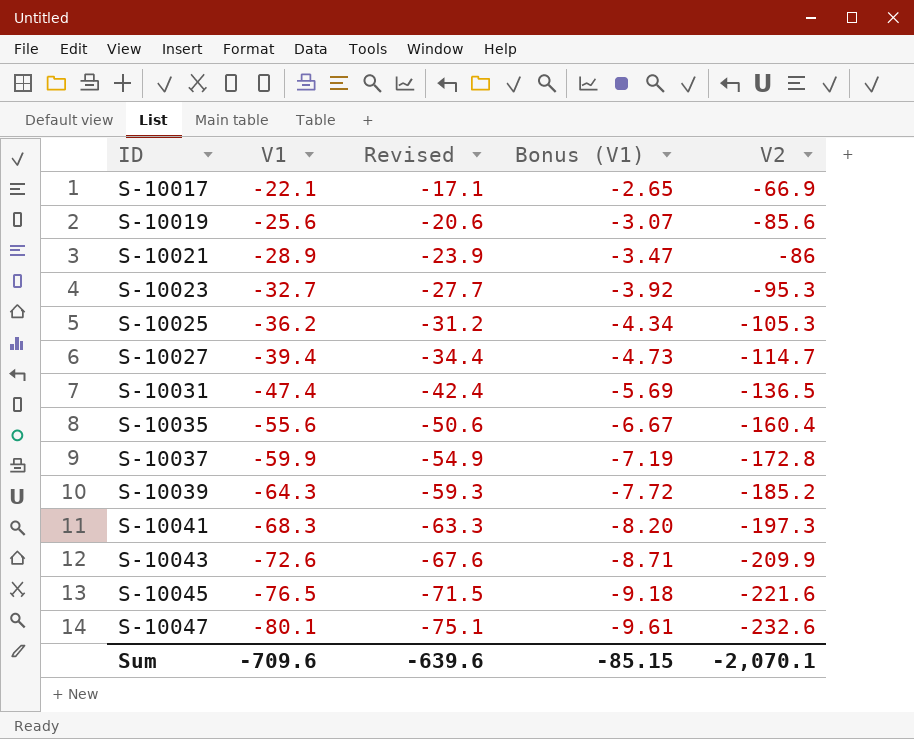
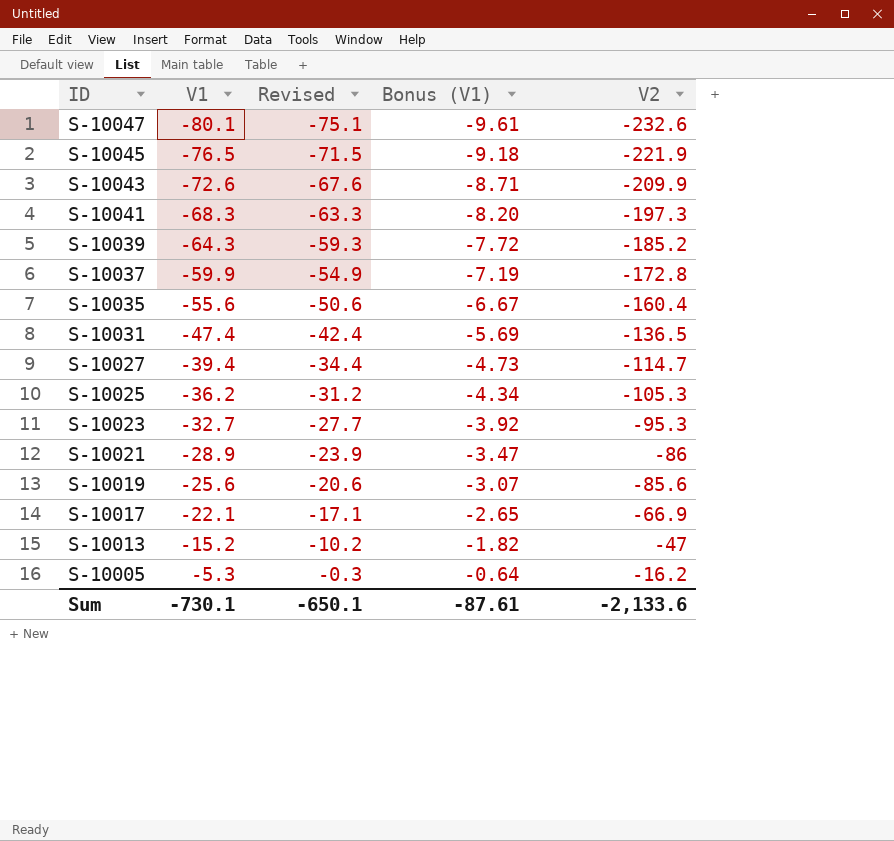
row order: ID ascending -> ID descending
S-10045 | V2: -221.6 -> -221.9
row S-10013: none -> -15.2 | -10.2 | -1.82 | -47
row S-10005: none -> -5.3 | -0.3 | -0.64 | -16.2
Sum | V1: -709.6 -> -730.1
Sum | Revised: -639.6 -> -650.1
Sum | Bonus (V1): -85.15 -> -87.61
Sum | V2: -2,070.1 -> -2,133.6

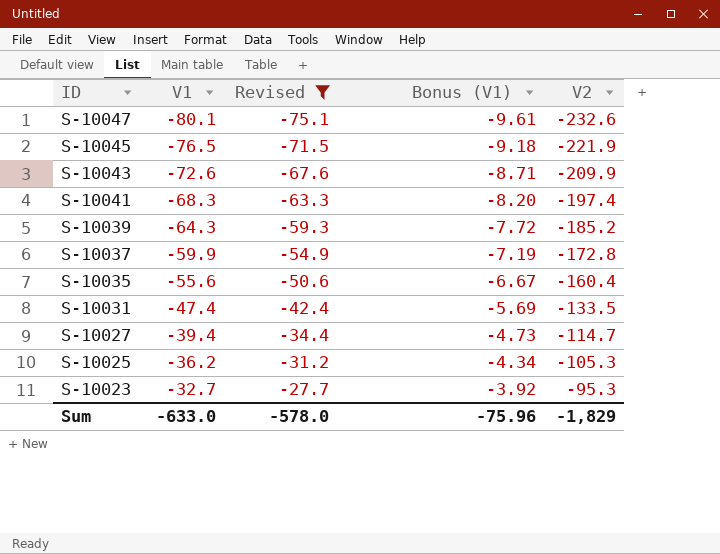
filter: none -> Revised <= -27.7
S-10041 | V2: -197.3 -> -197.4
S-10031 | V2: -136.5 -> -133.5
Sum | V1: -730.1 -> -633.0
Sum | Revised: -650.1 -> -578.0
Sum | Bonus (V1): -87.61 -> -75.96
Sum | V2: -2,133.6 -> -1,829

